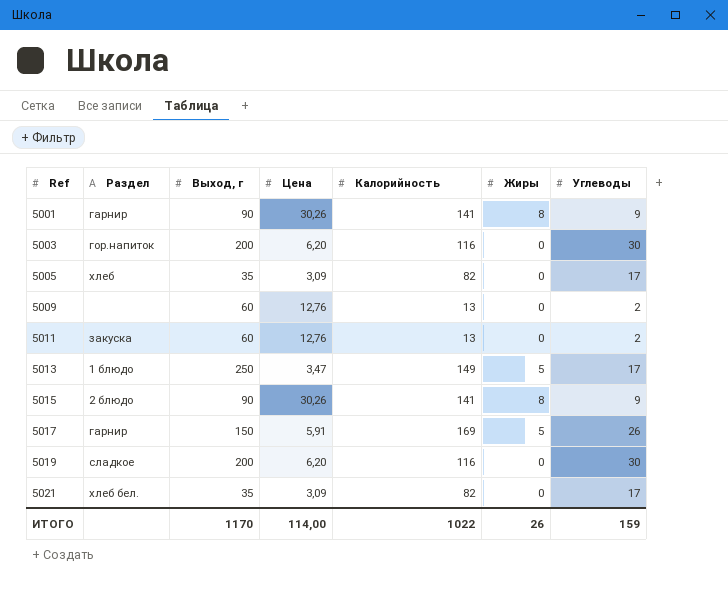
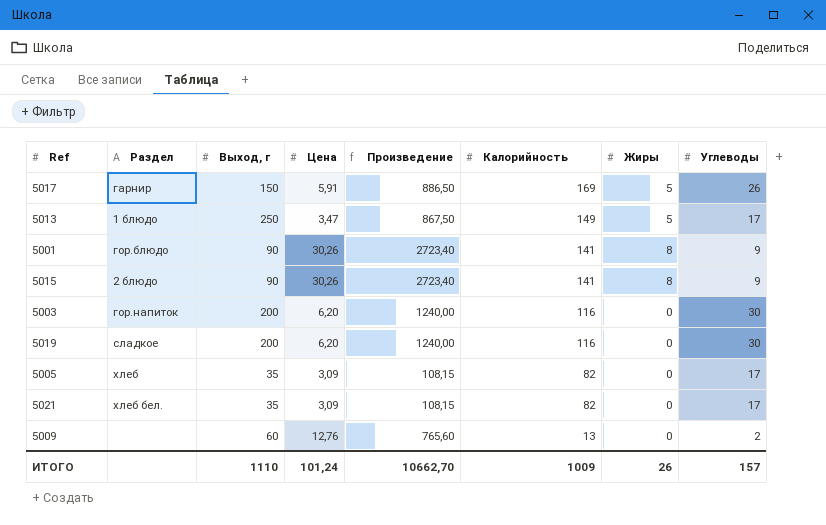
row order: Ref ascending -> Калорийность descending
column Произведение | formula: none -> [Выход, г] * [Цена]
row 5011: закуска | 60 | 12,76 | 13 | 0 | 2 -> none
5001 | Раздел: гарнир -> гор.блюдо
ИТОГО | Выход, г: 1170 -> 1110
ИТОГО | Цена: 114,00 -> 101,24
ИТОГО | Калорийность: 1022 -> 1009
ИТОГО | Углеводы: 159 -> 157

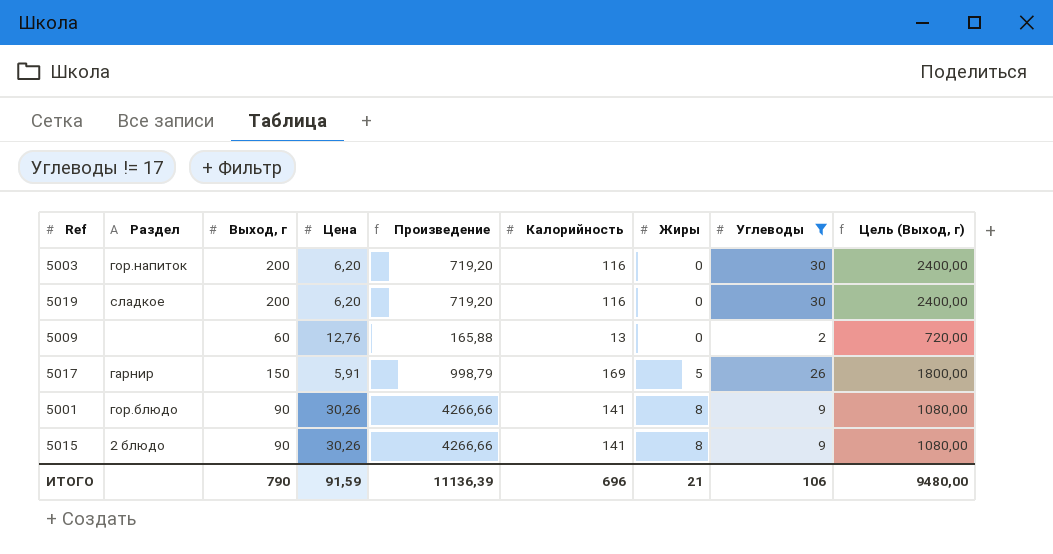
filter: none -> Углеводы != 17
row order: Калорийность descending -> Жиры ascending
column Произведение | formula: [Выход, г] * [Цена] -> [Цена] * [Калорийность]
column Цель (Выход, г) | formula: none -> [Выход, г] * 12
ИТОГО | Выход, г: 1110 -> 790
ИТОГО | Цена: 101,24 -> 91,59
ИТОГО | Произведение: 10662,70 -> 11136,39
ИТОГО | Калорийность: 1009 -> 696
ИТОГО | Жиры: 26 -> 21
ИТОГО | Углеводы: 157 -> 106

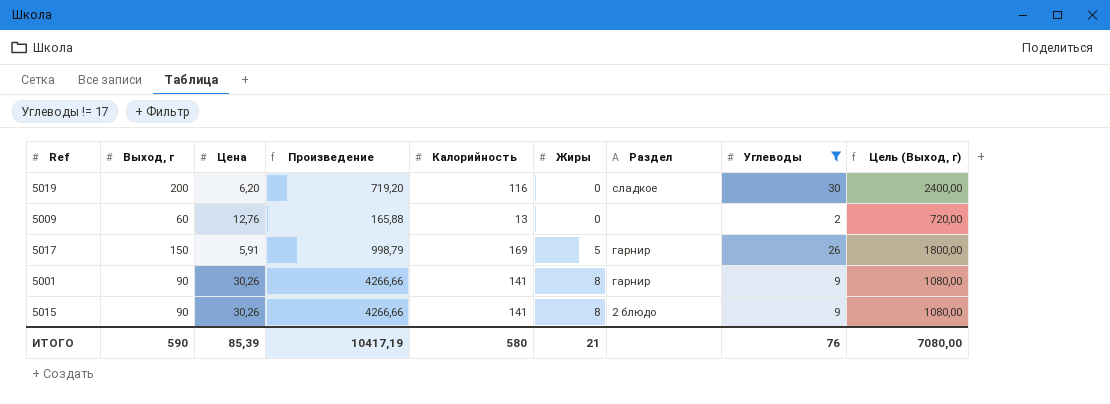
column Раздел | position: 2 -> 7
row 5003: гор.напиток | 200 | 6,20 | 719,20 | 116 | 0 | 30 | 2400,00 -> none
5001 | Раздел: гор.блюдо -> гарнир
ИТОГО | Выход, г: 790 -> 590
ИТОГО | Цена: 91,59 -> 85,39
ИТОГО | Произведение: 11136,39 -> 10417,19
ИТОГО | Калорийность: 696 -> 580
ИТОГО | Углеводы: 106 -> 76
ИТОГО | Цель (Выход, г): 9480,00 -> 7080,00

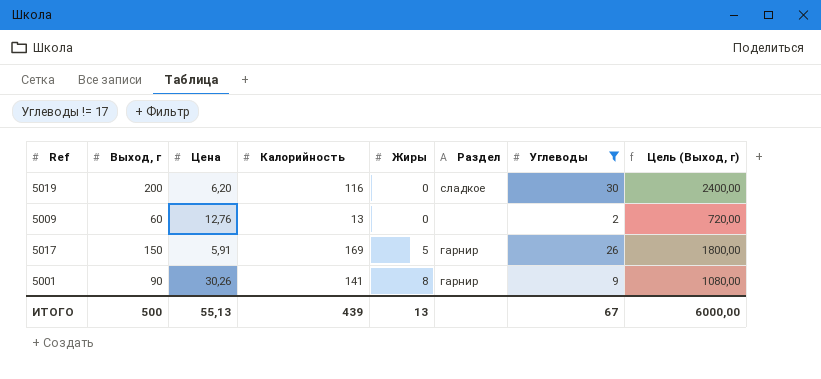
column Произведение | formula: [Цена] * [Калорийность] -> none
row 5015: 90 | 30,26 | 4266,66 | 141 | 8 | 2 блюдо | 9 | 1080,00 -> none
ИТОГО | Выход, г: 590 -> 500
ИТОГО | Цена: 85,39 -> 55,13
ИТОГО | Калорийность: 580 -> 439
ИТОГО | Жиры: 21 -> 13
ИТОГО | Углеводы: 76 -> 67
ИТОГО | Цель (Выход, г): 7080,00 -> 6000,00

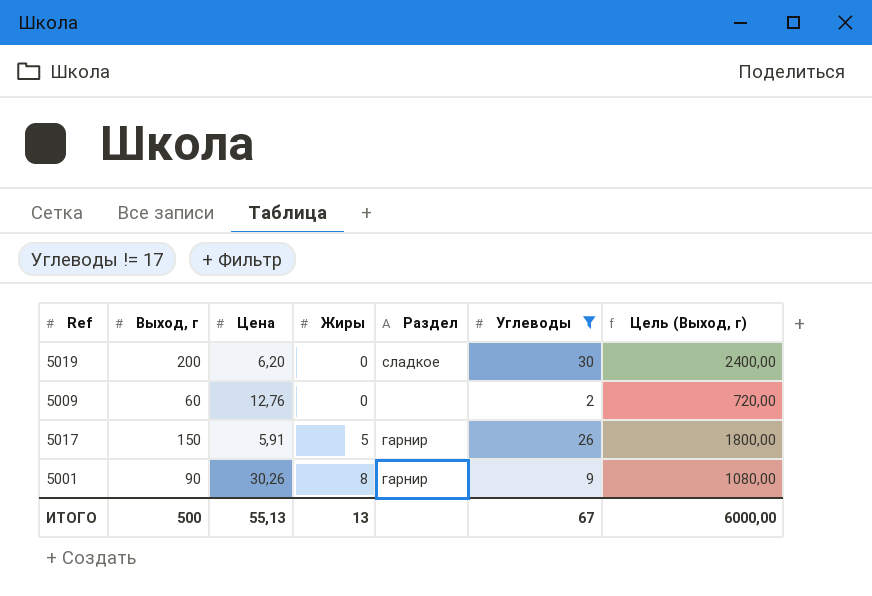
column Калорийность | position: 4 -> none

